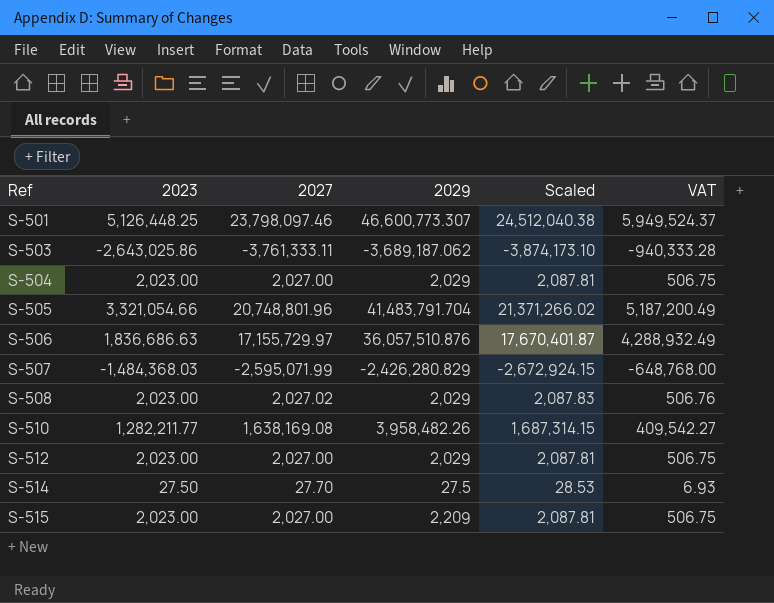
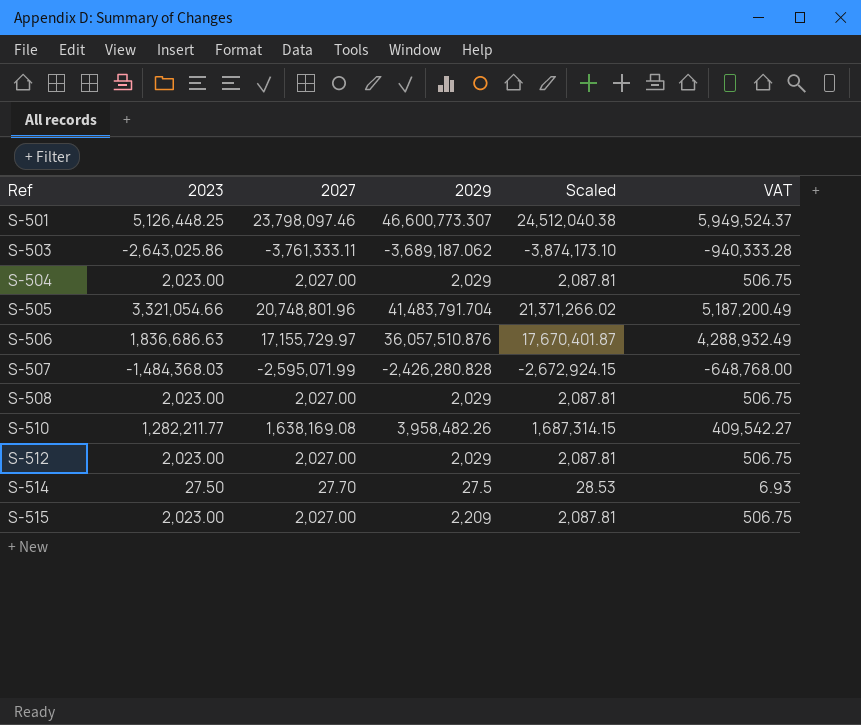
S-507 | 2029: -2,426,280.829 -> -2,426,280.828
S-508 | 2027: 2,027.02 -> 2,027.00
S-508 | Scaled: 2,087.83 -> 2,087.81
S-508 | VAT: 506.76 -> 506.75

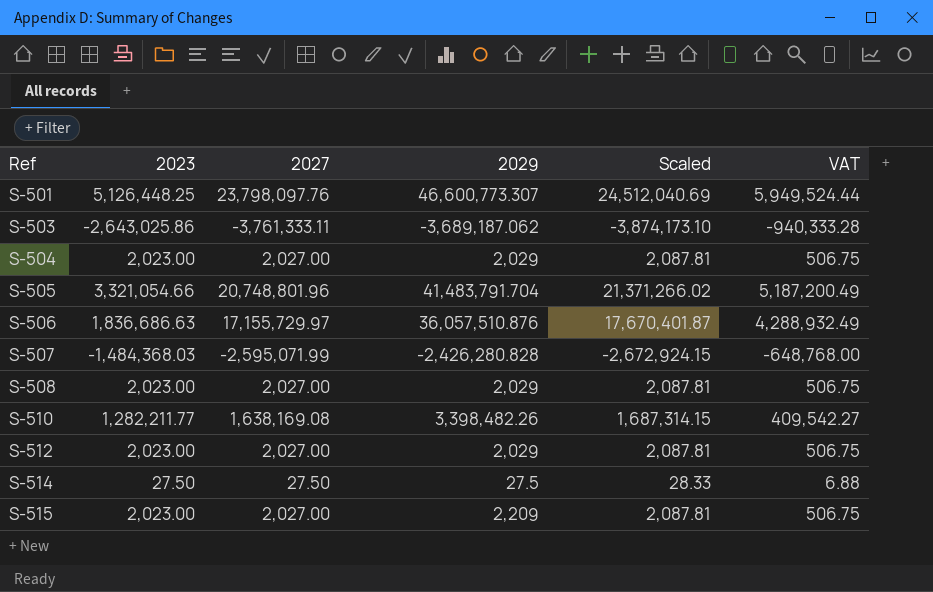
S-501 | 2027: 23,798,097.46 -> 23,798,097.76
S-501 | Scaled: 24,512,040.38 -> 24,512,040.69
S-501 | VAT: 5,949,524.37 -> 5,949,524.44
S-510 | 2029: 3,958,482.26 -> 3,398,482.26
S-514 | 2027: 27.70 -> 27.50
S-514 | Scaled: 28.53 -> 28.33
S-514 | VAT: 6.93 -> 6.88

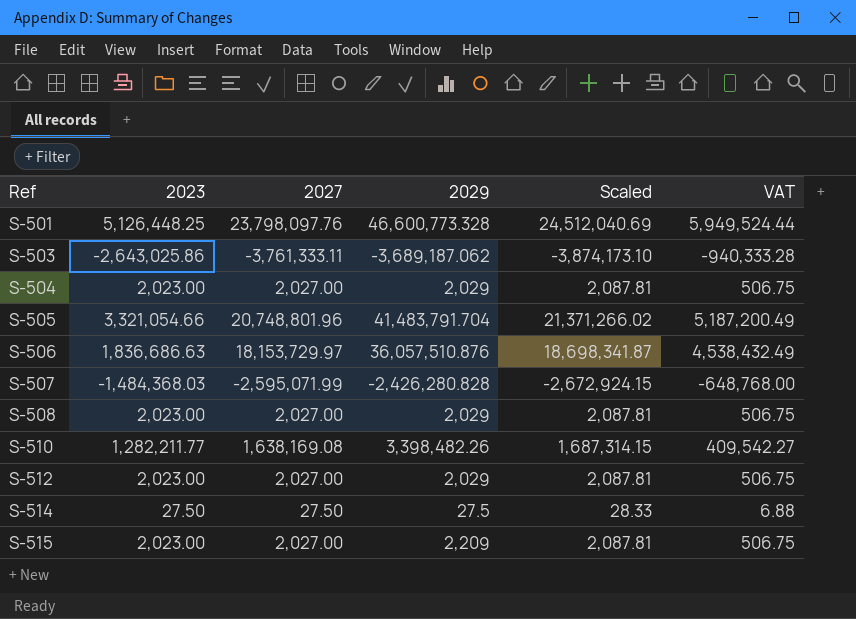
S-501 | 2029: 46,600,773.307 -> 46,600,773.328
S-506 | 2027: 17,155,729.97 -> 18,153,729.97
S-506 | Scaled: 17,670,401.87 -> 18,698,341.87
S-506 | VAT: 4,288,932.49 -> 4,538,432.49

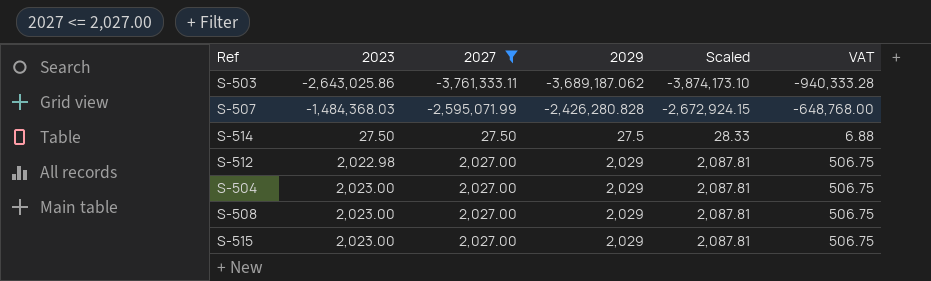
filter: none -> 2027 <= 2,027.00
row order: Ref ascending -> 2023 ascending
S-512 | 2023: 2,023.00 -> 2,022.98
S-515 | 2029: 2,209 -> 2,029

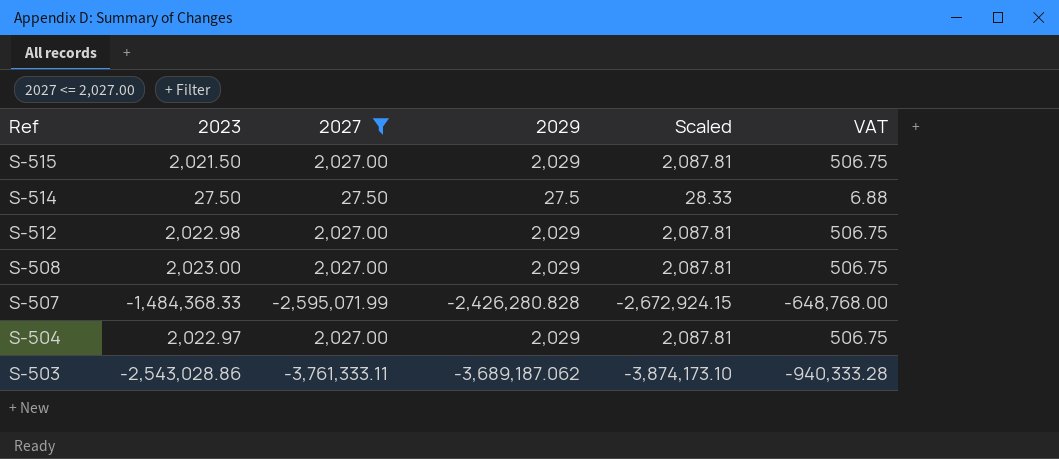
row order: 2023 ascending -> Ref descending
S-515 | 2023: 2,023.00 -> 2,021.50
S-507 | 2023: -1,484,368.03 -> -1,484,368.33
S-504 | 2023: 2,023.00 -> 2,022.97
S-503 | 2023: -2,643,025.86 -> -2,543,028.86

